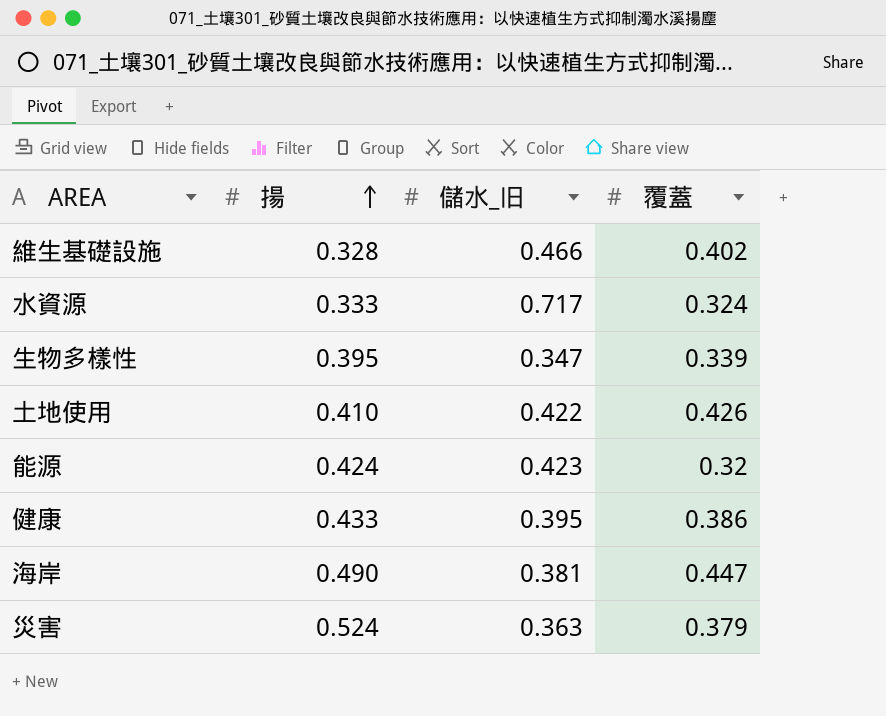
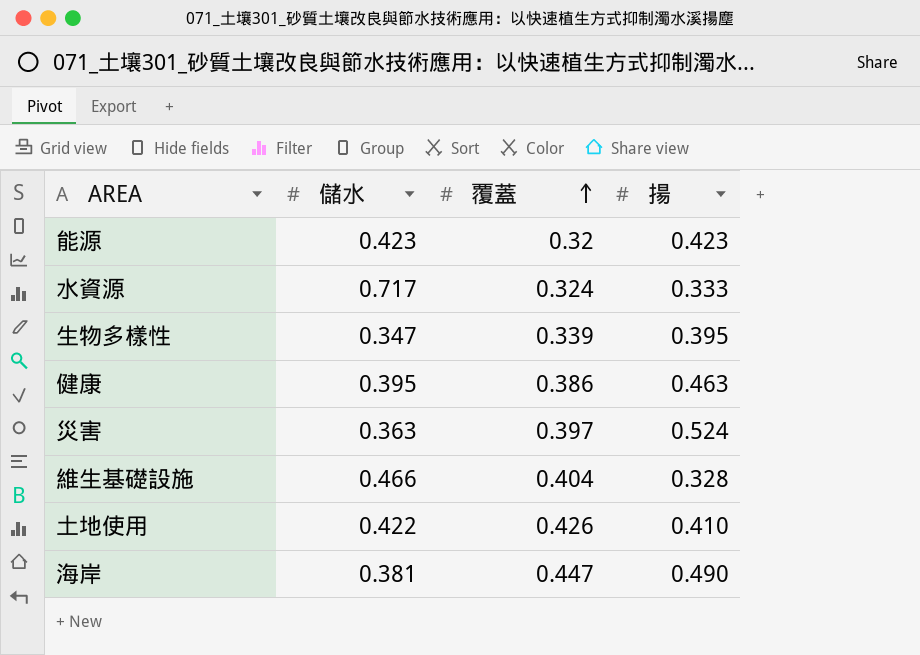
row order: 揚 ascending -> 覆蓋 ascending
column name: 儲水_旧 -> 儲水
column 揚 | position: 2 -> 4
能源 | 揚: 0.424 -> 0.423
健康 | 揚: 0.433 -> 0.463
災害 | 覆蓋: 0.379 -> 0.397
維生基礎設施 | 覆蓋: 0.402 -> 0.404

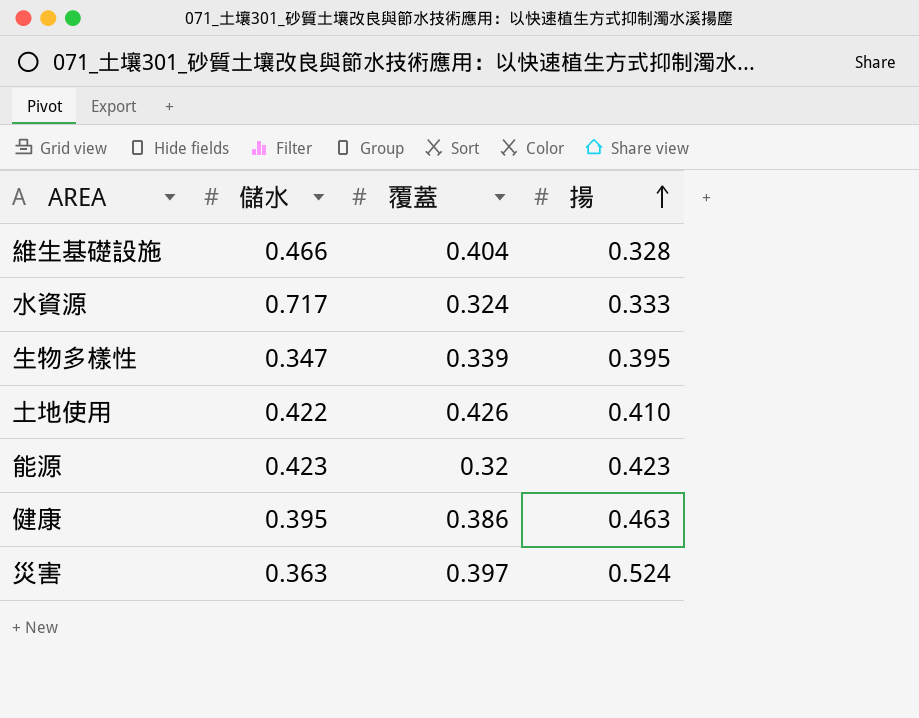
row order: 覆蓋 ascending -> 揚 ascending
row 海岸: 0.381 | 0.447 | 0.490 -> none

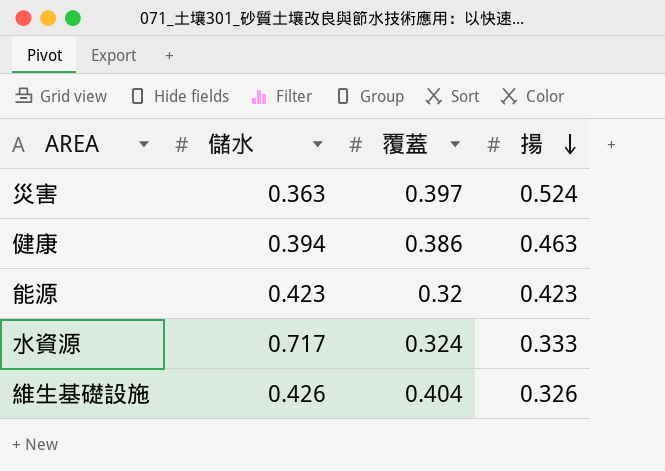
row order: 揚 ascending -> 揚 descending
row 生物多樣性: 0.347 | 0.339 | 0.395 -> none
row 土地使用: 0.422 | 0.426 | 0.410 -> none
健康 | 儲水: 0.395 -> 0.394
維生基礎設施 | 儲水: 0.466 -> 0.426
維生基礎設施 | 揚: 0.328 -> 0.326

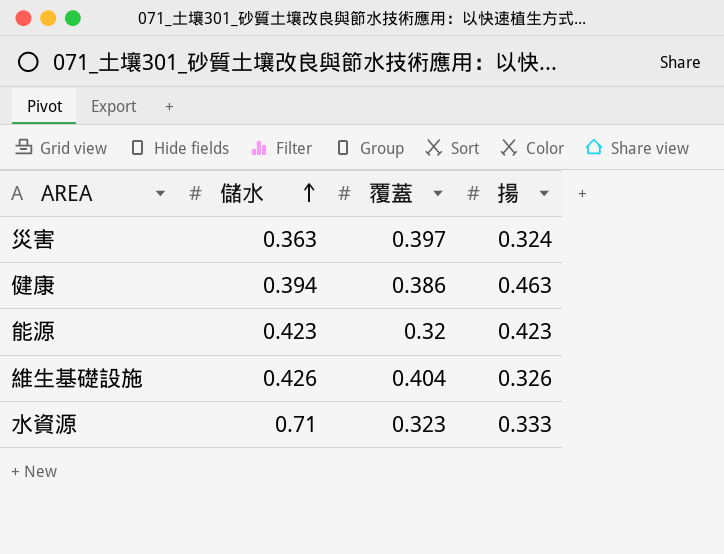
row order: 揚 descending -> 儲水 ascending
災害 | 揚: 0.524 -> 0.324
水資源 | 儲水: 0.717 -> 0.71
水資源 | 覆蓋: 0.324 -> 0.323

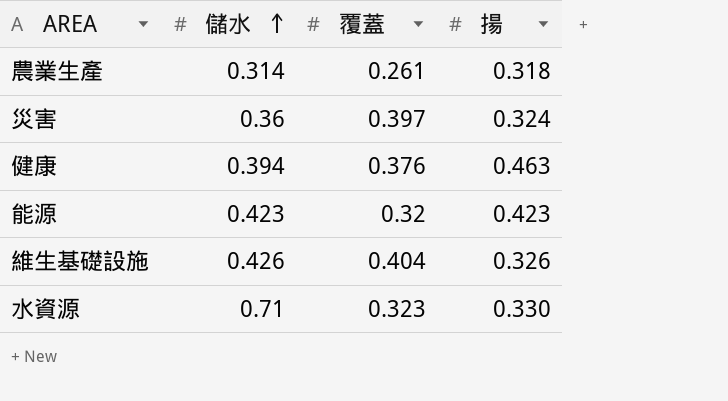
row 農業生產: none -> 0.314 | 0.261 | 0.318
災害 | 儲水: 0.363 -> 0.36
健康 | 覆蓋: 0.386 -> 0.376
水資源 | 揚: 0.333 -> 0.330

